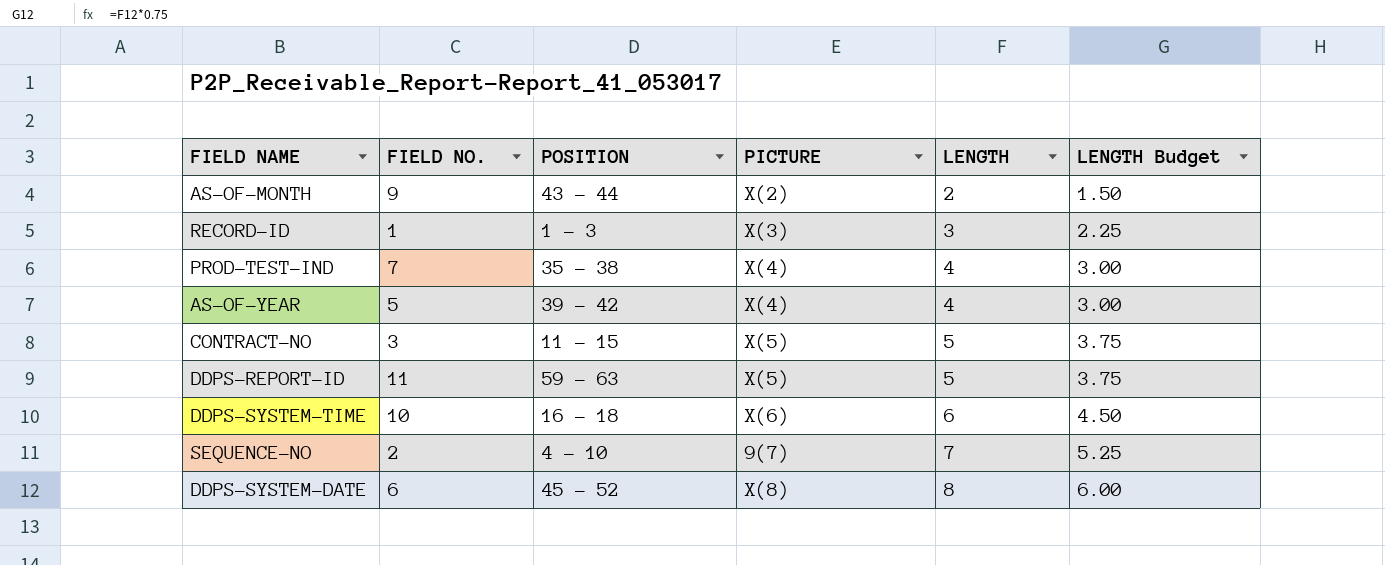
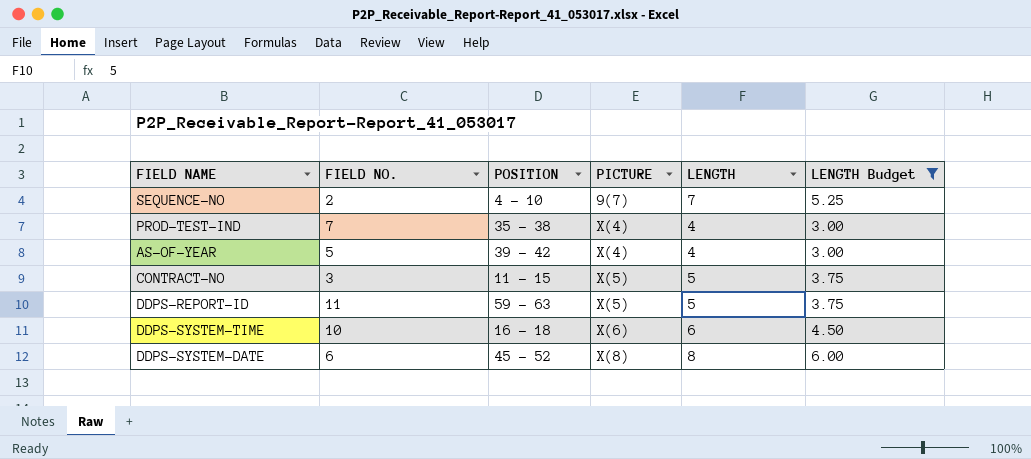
filter: none -> LENGTH Budget >= 3.00
row order: LENGTH ascending -> PICTURE ascending

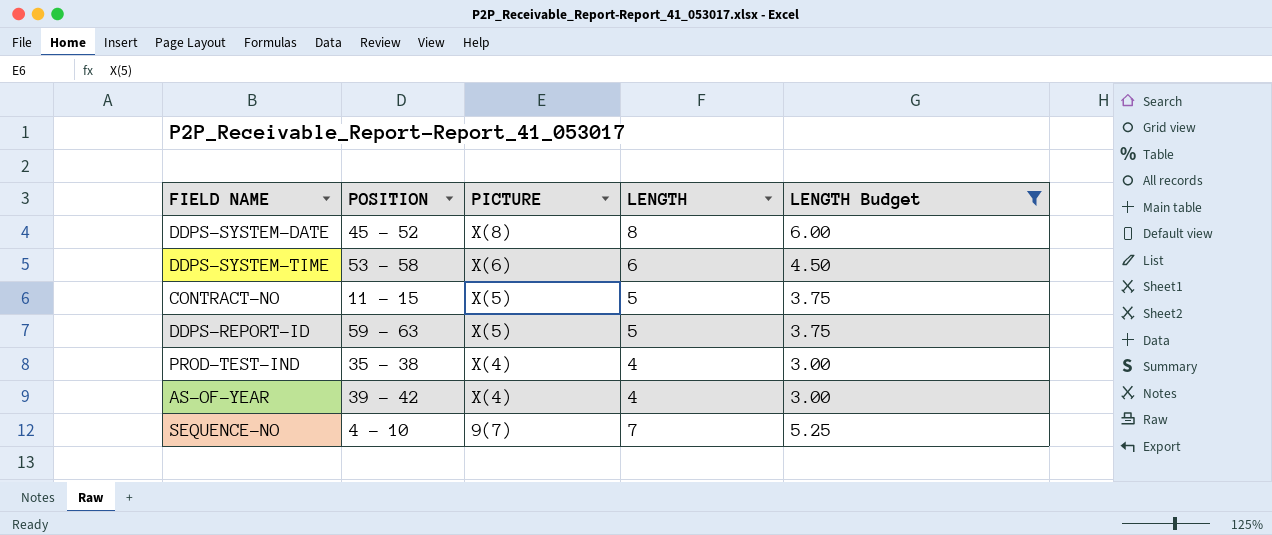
row order: PICTURE ascending -> PICTURE descending
column FIELD NO. | position: 2 -> none
DDPS-SYSTEM-TIME | POSITION: 16 - 18 -> 53 - 58

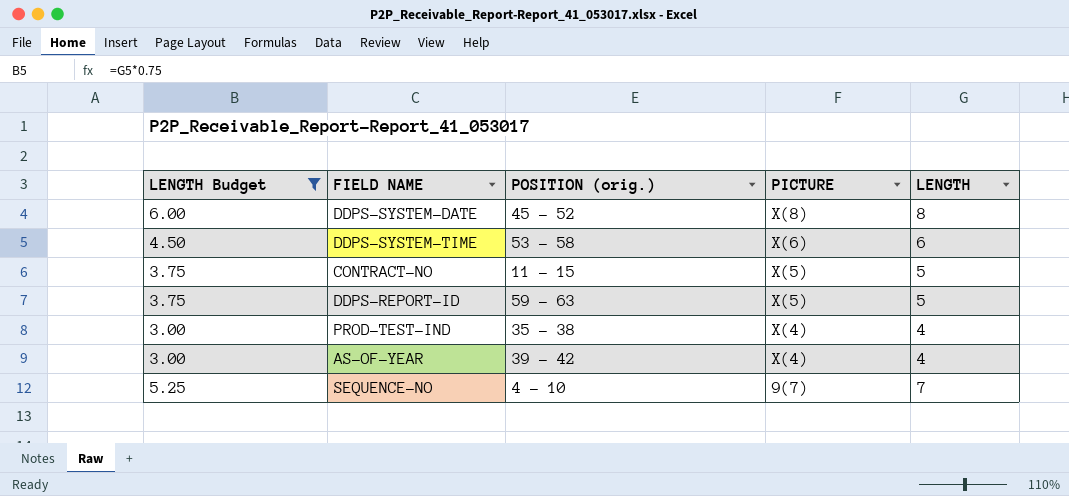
column LENGTH Budget | position: 5 -> 1
column name: POSITION -> POSITION (orig.)

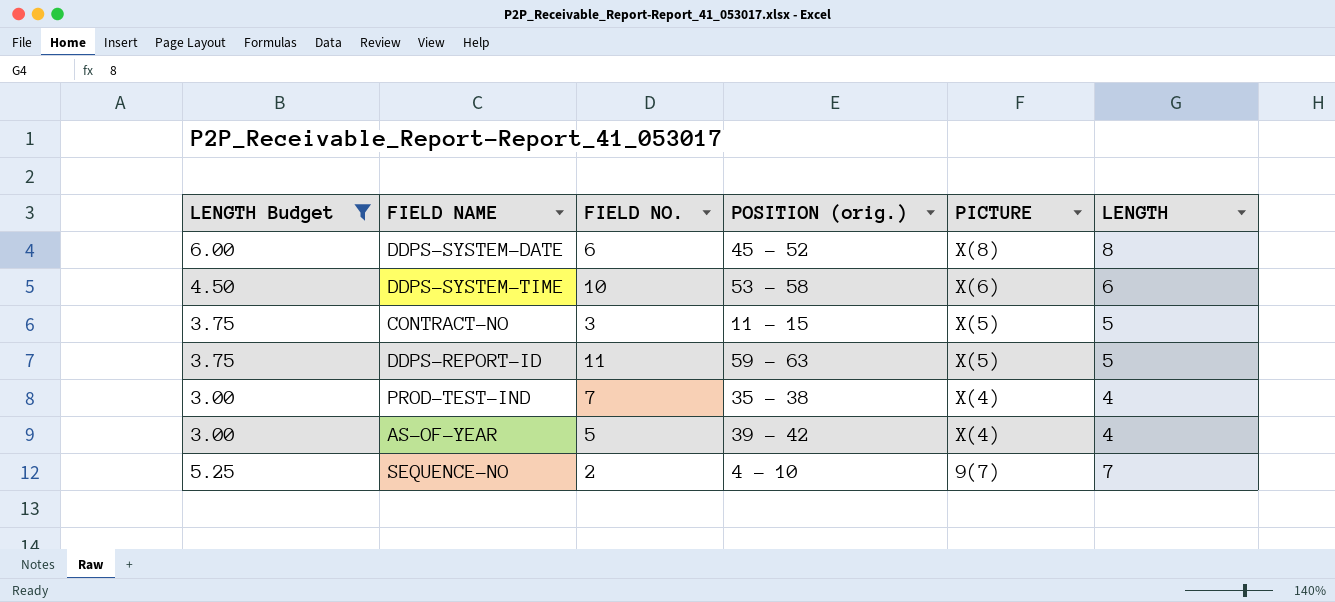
column FIELD NO. | position: none -> 3

